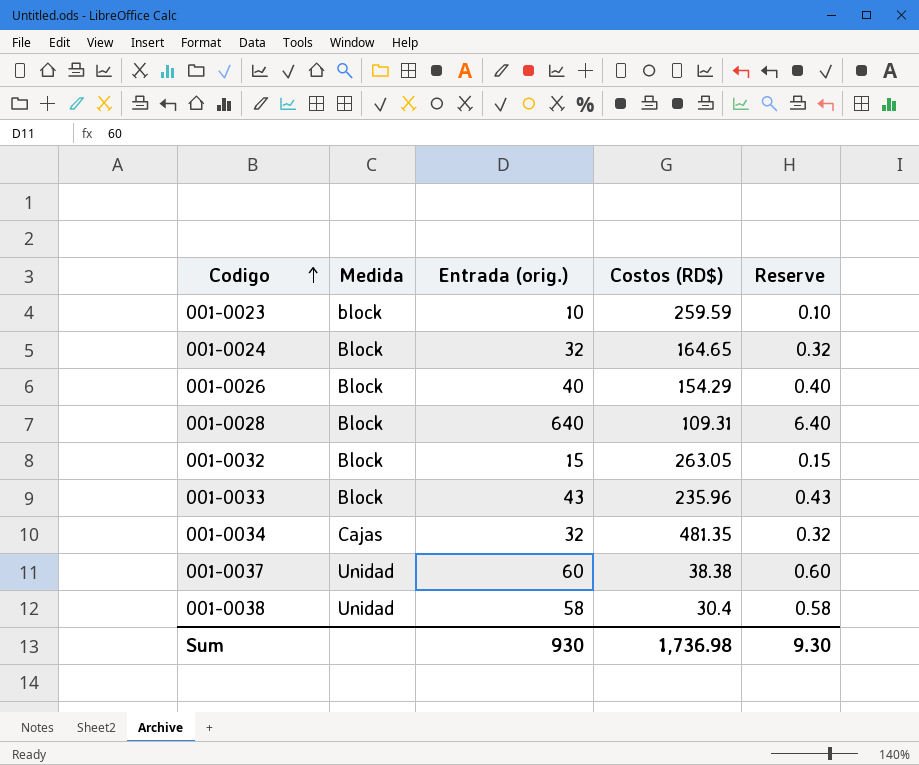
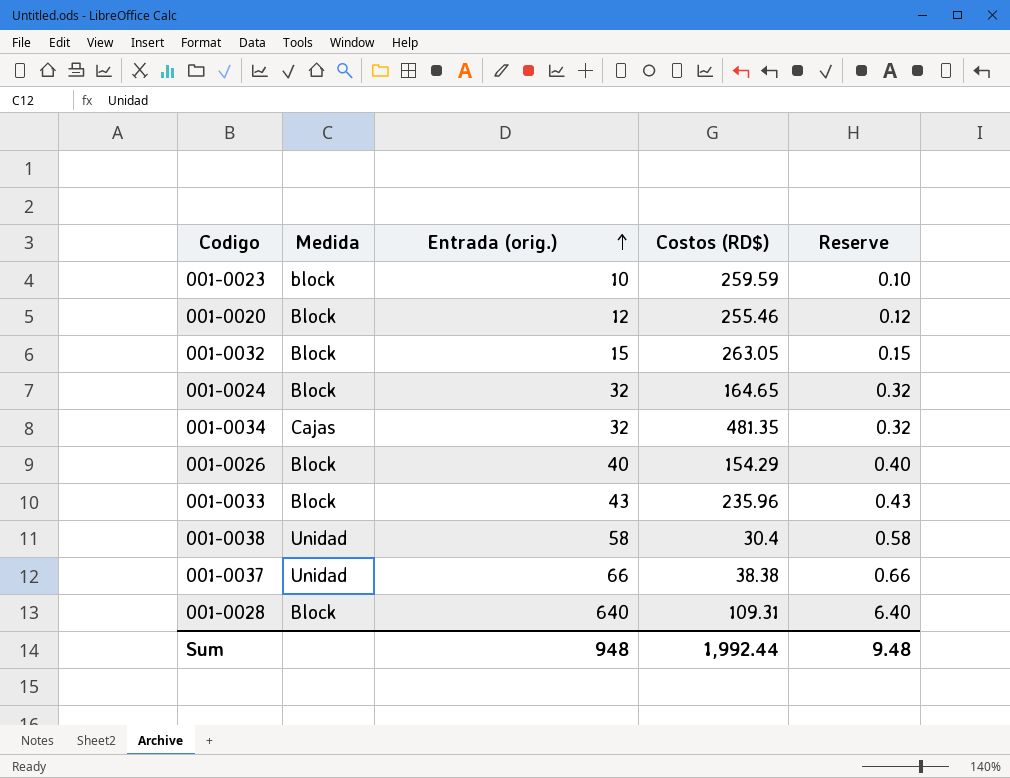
row order: Codigo ascending -> Entrada (orig.) ascending
row 001-0020: none -> Block | 12 | 255.46 | 0.12
001-0037 | Entrada (orig.): 60 -> 66
001-0037 | Reserve: 0.60 -> 0.66
Sum | Entrada (orig.): 930 -> 948
Sum | Costos (RD$): 1,736.98 -> 1,992.44
Sum | Reserve: 9.30 -> 9.48

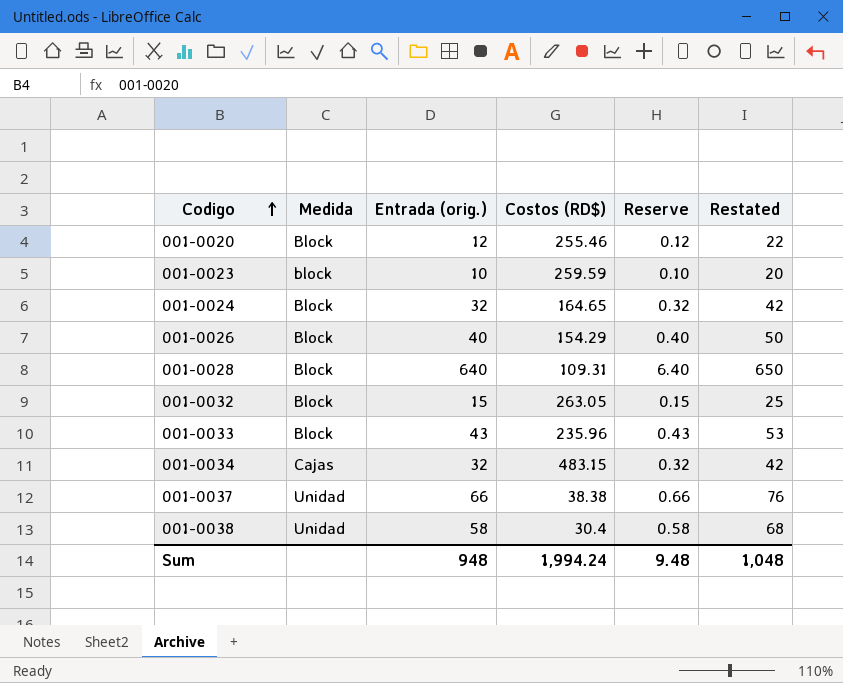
row order: Entrada (orig.) ascending -> Codigo ascending
column Restated | formula: none -> [Entrada (orig.)] + 10
001-0034 | Costos (RD$): 481.35 -> 483.15
Sum | Costos (RD$): 1,992.44 -> 1,994.24

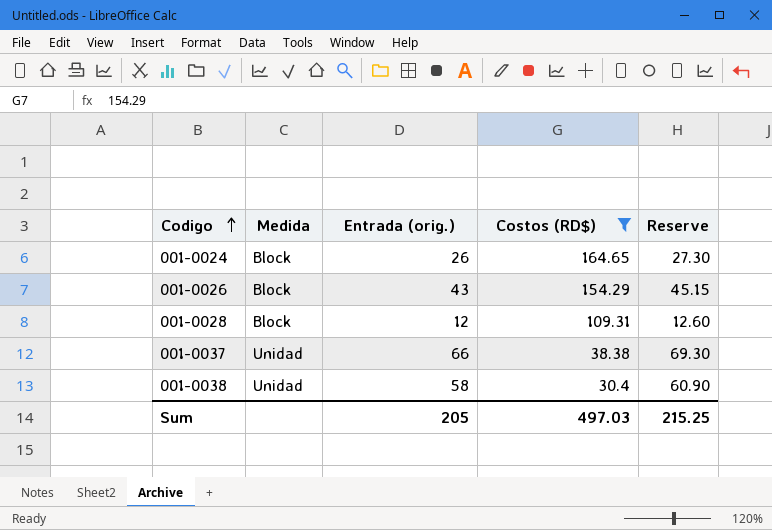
filter: none -> Costos (RD$) <= 164.65
column Restated | formula: [Entrada (orig.)] + 10 -> none
column Reserve | formula: [Entrada (orig.)] * 0.01 -> [Entrada (orig.)] * 1.05
001-0024 | Entrada (orig.): 32 -> 26
001-0026 | Entrada (orig.): 40 -> 43
001-0028 | Entrada (orig.): 640 -> 12
Sum | Entrada (orig.): 948 -> 205
Sum | Costos (RD$): 1,994.24 -> 497.03
Sum | Reserve: 9.48 -> 215.25

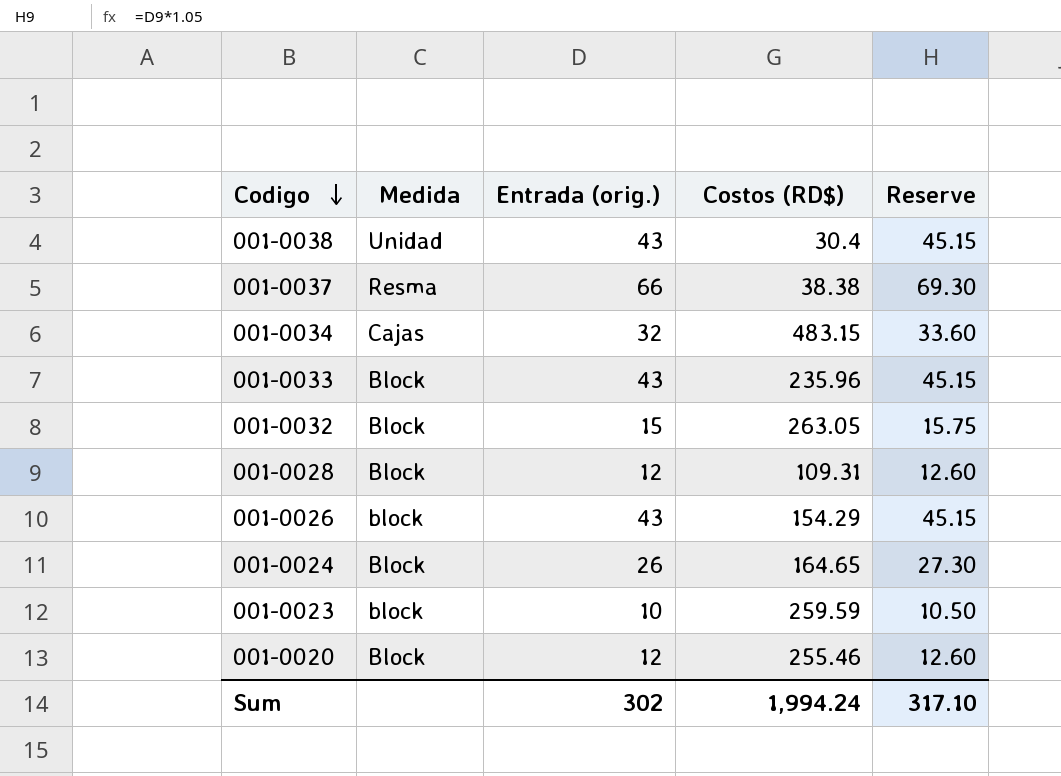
filter: Costos (RD$) <= 164.65 -> none
row order: Codigo ascending -> Codigo descending
001-0038 | Entrada (orig.): 58 -> 43
001-0038 | Reserve: 60.90 -> 45.15
001-0037 | Medida: Unidad -> Resma
001-0026 | Medida: Block -> block
Sum | Entrada (orig.): 205 -> 302
Sum | Costos (RD$): 497.03 -> 1,994.24
Sum | Reserve: 215.25 -> 317.10

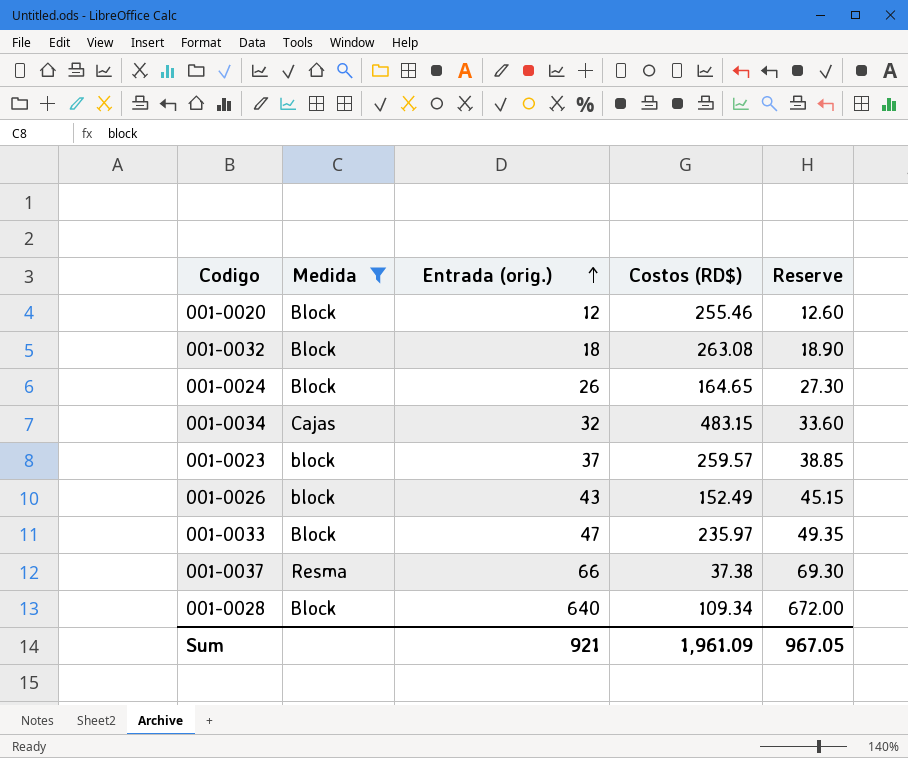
filter: none -> Medida != Unidad
row order: Codigo descending -> Entrada (orig.) ascending
001-0032 | Entrada (orig.): 15 -> 18
001-0032 | Costos (RD$): 263.05 -> 263.08
001-0032 | Reserve: 15.75 -> 18.90
001-0023 | Entrada (orig.): 10 -> 37
001-0023 | Costos (RD$): 259.59 -> 259.57
001-0023 | Reserve: 10.50 -> 38.85
001-0026 | Costos (RD$): 154.29 -> 152.49
001-0033 | Entrada (orig.): 43 -> 47
001-0033 | Costos (RD$): 235.96 -> 235.97
001-0033 | Reserve: 45.15 -> 49.35
001-0037 | Costos (RD$): 38.38 -> 37.38
001-0028 | Entrada (orig.): 12 -> 640
001-0028 | Costos (RD$): 109.31 -> 109.34
001-0028 | Reserve: 12.60 -> 672.00
Sum | Entrada (orig.): 302 -> 921
Sum | Costos (RD$): 1,994.24 -> 1,961.09
Sum | Reserve: 317.10 -> 967.05

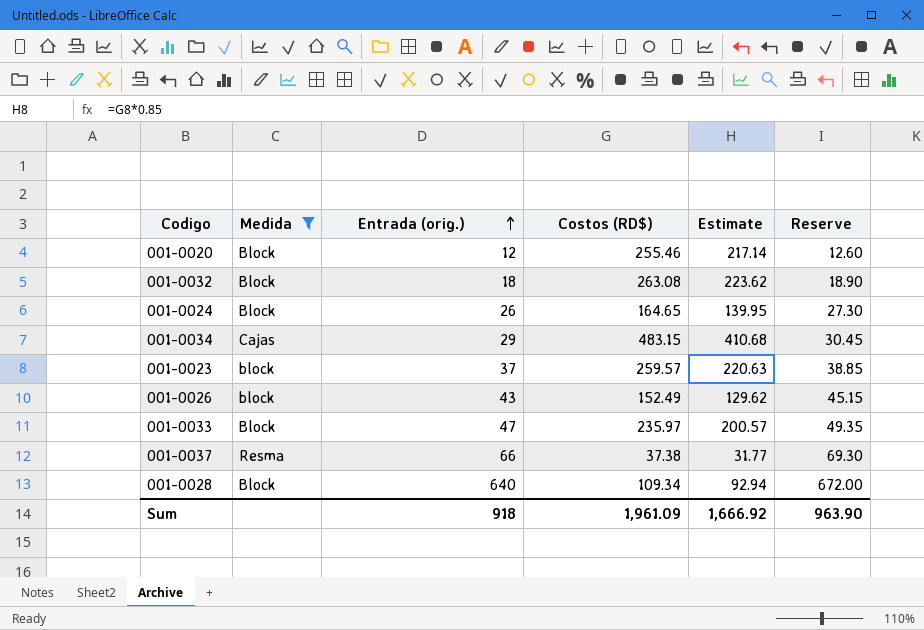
column Estimate | formula: none -> [Costos (RD$)] * 0.85
001-0034 | Entrada (orig.): 32 -> 29
001-0034 | Reserve: 33.60 -> 30.45
Sum | Entrada (orig.): 921 -> 918
Sum | Reserve: 967.05 -> 963.90

